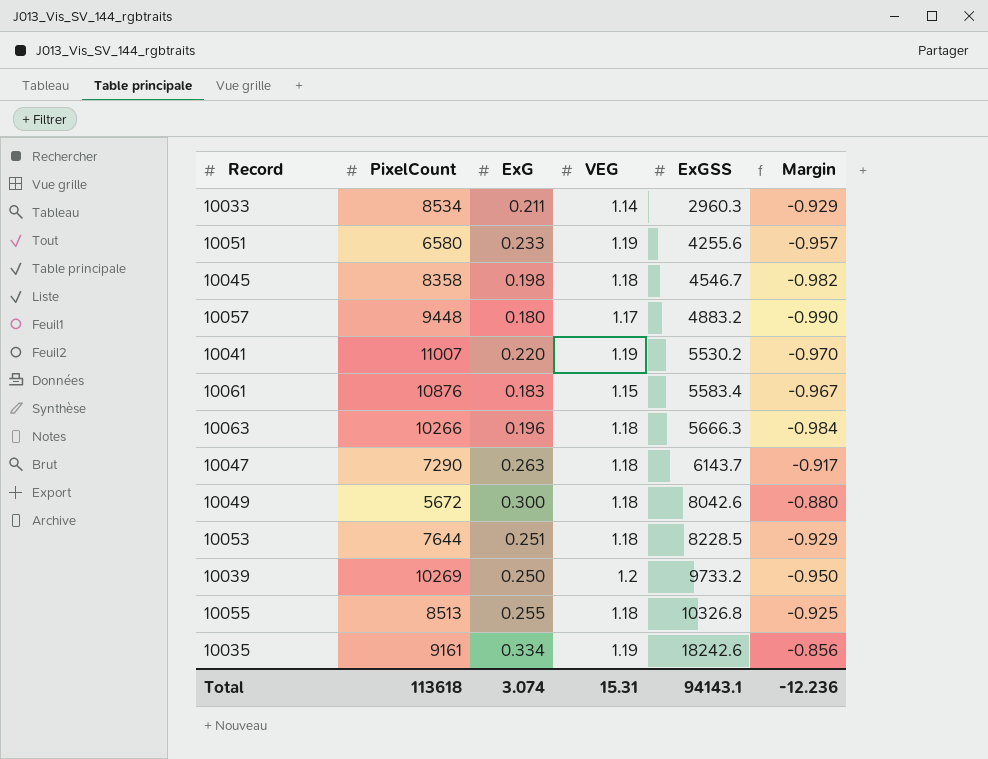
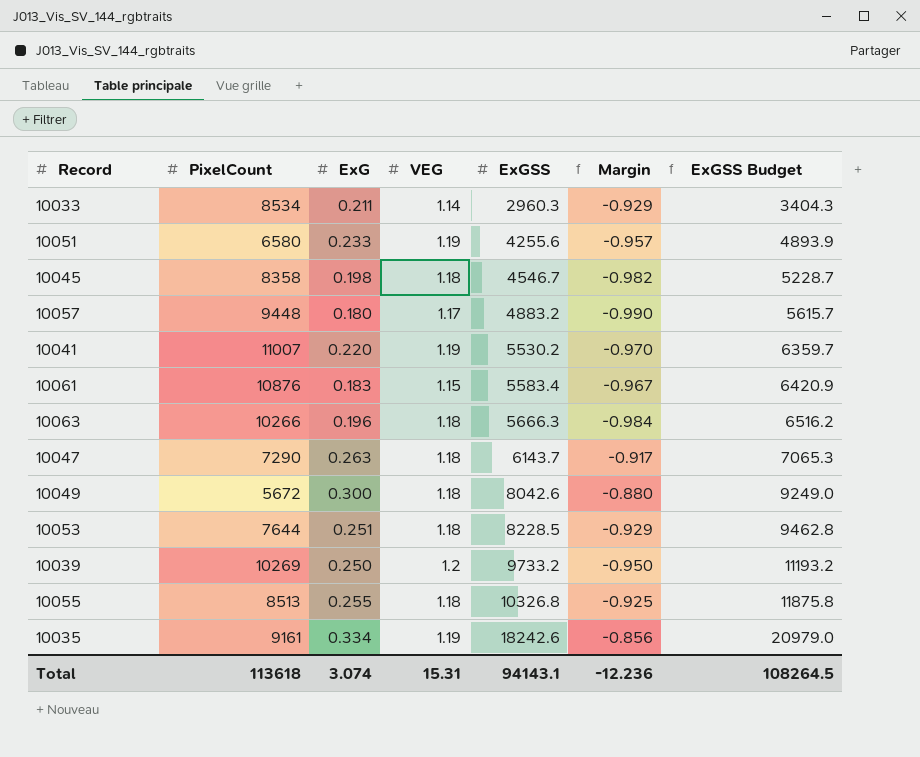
column ExGSS Budget | formula: none -> [ExGSS] * 1.15

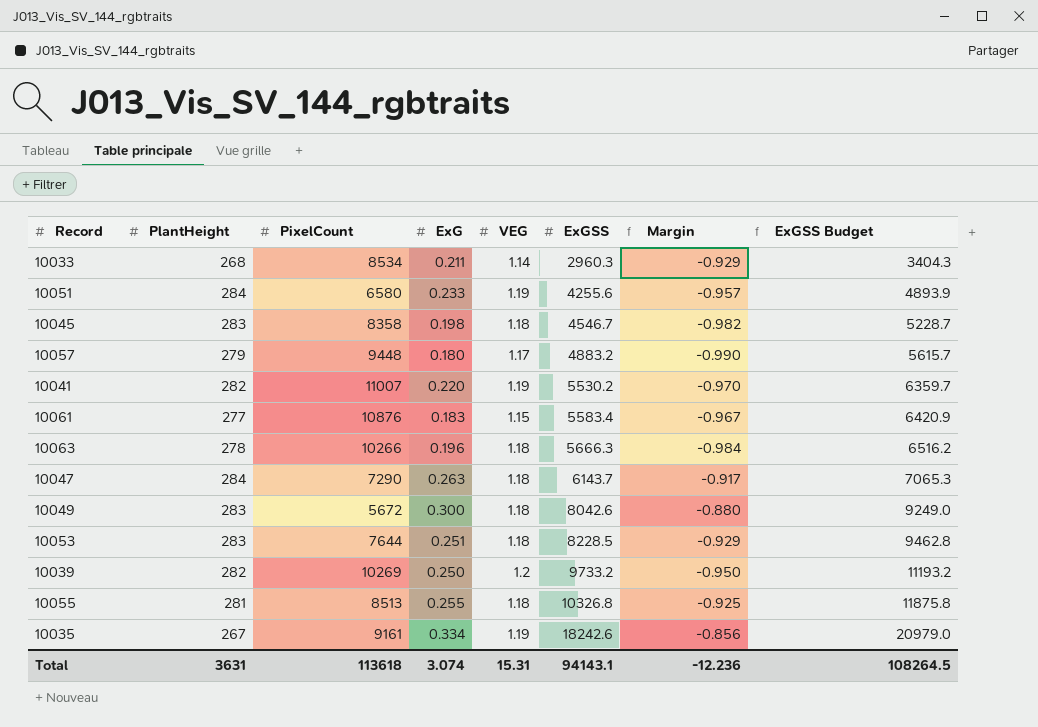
column PlantHeight | position: none -> 2

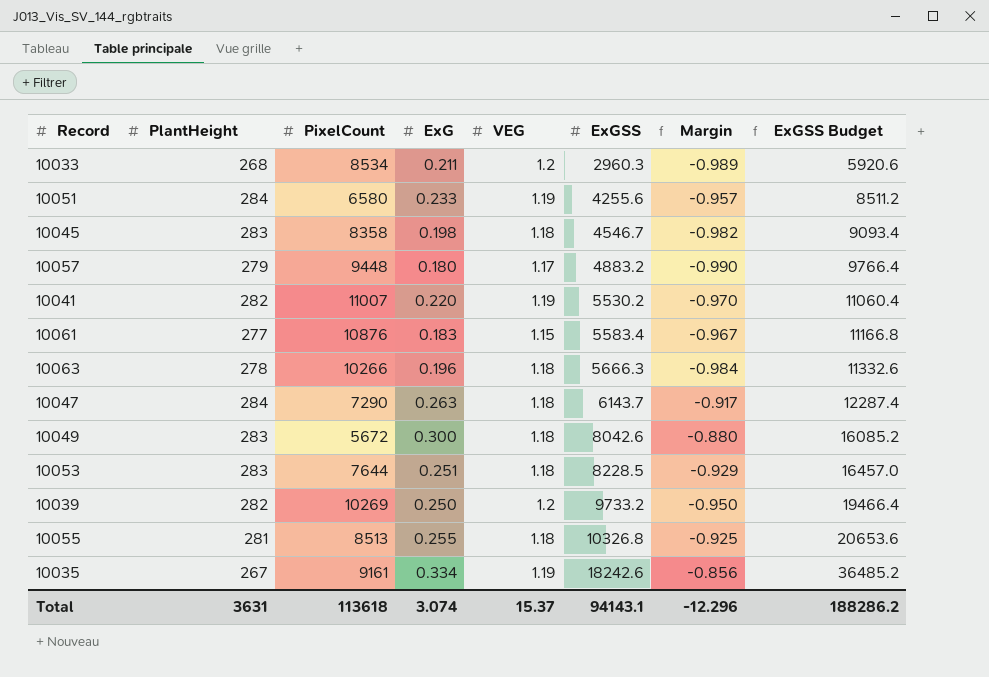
column ExGSS Budget | formula: [ExGSS] * 1.15 -> [ExGSS] * 2
10033 | VEG: 1.14 -> 1.2
10033 | Margin: -0.929 -> -0.989
Total | VEG: 15.31 -> 15.37
Total | Margin: -12.236 -> -12.296
Total | ExGSS Budget: 108264.5 -> 188286.2

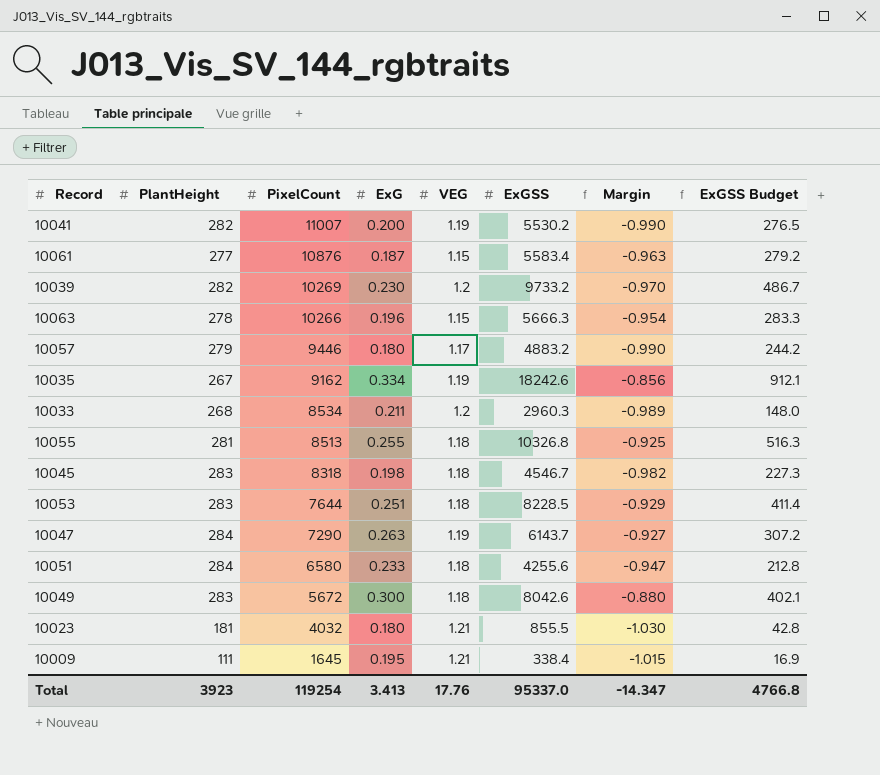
row order: ExGSS ascending -> PixelCount descending
column ExGSS Budget | formula: [ExGSS] * 2 -> [ExGSS] * 0.05
10041 | ExG: 0.220 -> 0.200
10041 | Margin: -0.970 -> -0.990
10061 | ExG: 0.183 -> 0.187
10061 | Margin: -0.967 -> -0.963
10039 | ExG: 0.250 -> 0.230
10039 | Margin: -0.950 -> -0.970
10063 | VEG: 1.18 -> 1.15
10063 | Margin: -0.984 -> -0.954
10057 | PixelCount: 9448 -> 9446
10035 | PixelCount: 9161 -> 9162
10045 | PixelCount: 8358 -> 8318
10047 | VEG: 1.18 -> 1.19
10047 | Margin: -0.917 -> -0.927
10051 | VEG: 1.19 -> 1.18
10051 | Margin: -0.957 -> -0.947
row 10023: none -> 181 | 4032 | 0.180 | 1.21 | 855.5 | -1.030 | 42.8
row 10009: none -> 111 | 1645 | 0.195 | 1.21 | 338.4 | -1.015 | 16.9
Total | PlantHeight: 3631 -> 3923
Total | PixelCount: 113618 -> 119254
Total | ExG: 3.074 -> 3.413
Total | VEG: 15.37 -> 17.76
Total | ExGSS: 94143.1 -> 95337.0
Total | Margin: -12.296 -> -14.347
Total | ExGSS Budget: 188286.2 -> 4766.8

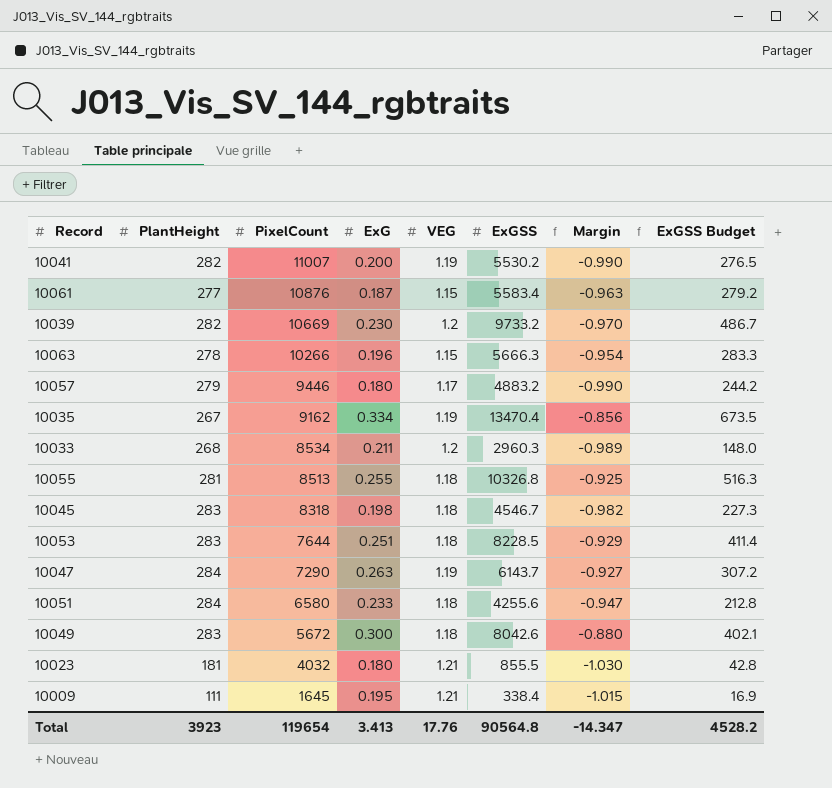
10039 | PixelCount: 10269 -> 10669
10035 | ExGSS: 18242.6 -> 13470.4
10035 | ExGSS Budget: 912.1 -> 673.5
Total | PixelCount: 119254 -> 119654
Total | ExGSS: 95337.0 -> 90564.8
Total | ExGSS Budget: 4766.8 -> 4528.2

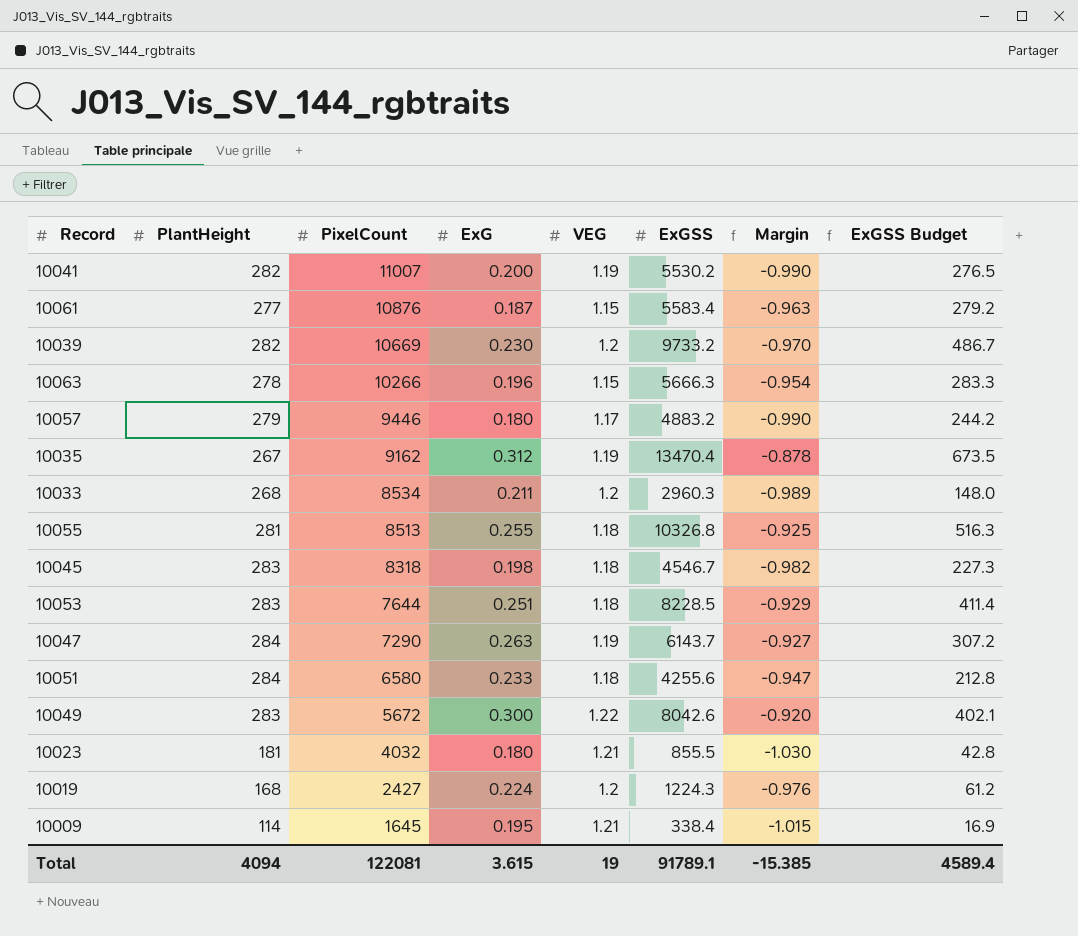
10035 | ExG: 0.334 -> 0.312
10035 | Margin: -0.856 -> -0.878
10049 | VEG: 1.18 -> 1.22
10049 | Margin: -0.880 -> -0.920
row 10019: none -> 168 | 2427 | 0.224 | 1.2 | 1224.3 | -0.976 | 61.2
10009 | PlantHeight: 111 -> 114
Total | PlantHeight: 3923 -> 4094
Total | PixelCount: 119654 -> 122081
Total | ExG: 3.413 -> 3.615
Total | VEG: 17.76 -> 19
Total | ExGSS: 90564.8 -> 91789.1
Total | Margin: -14.347 -> -15.385
Total | ExGSS Budget: 4528.2 -> 4589.4

